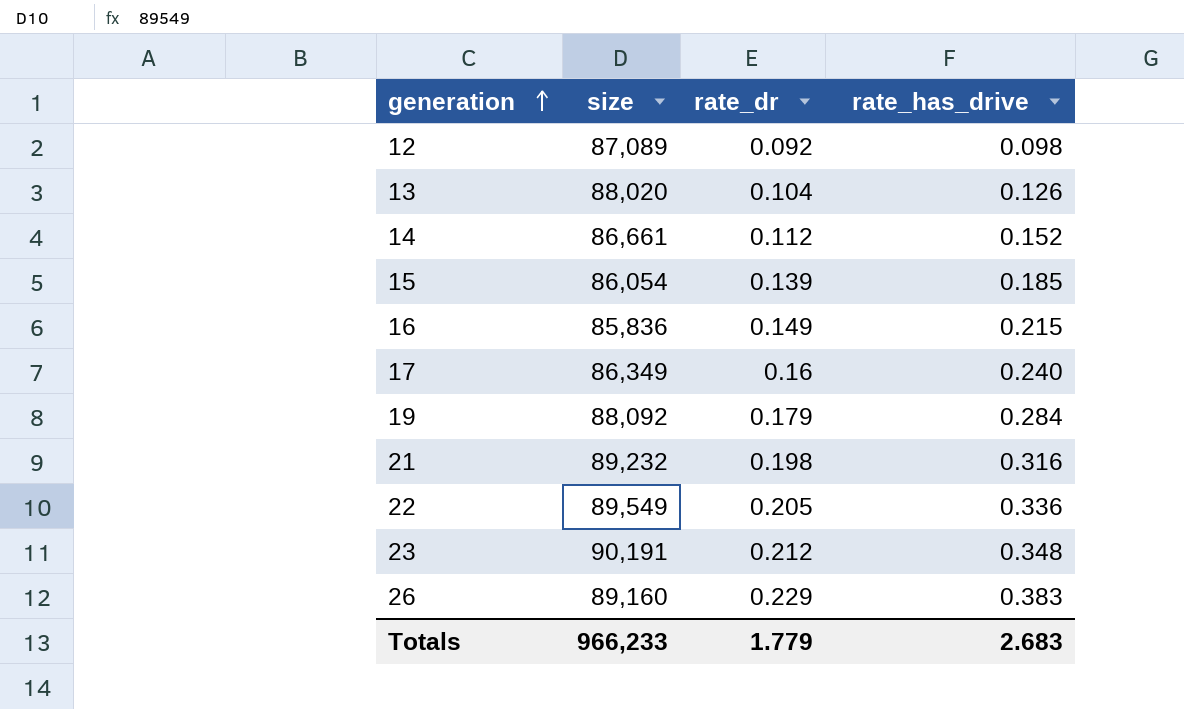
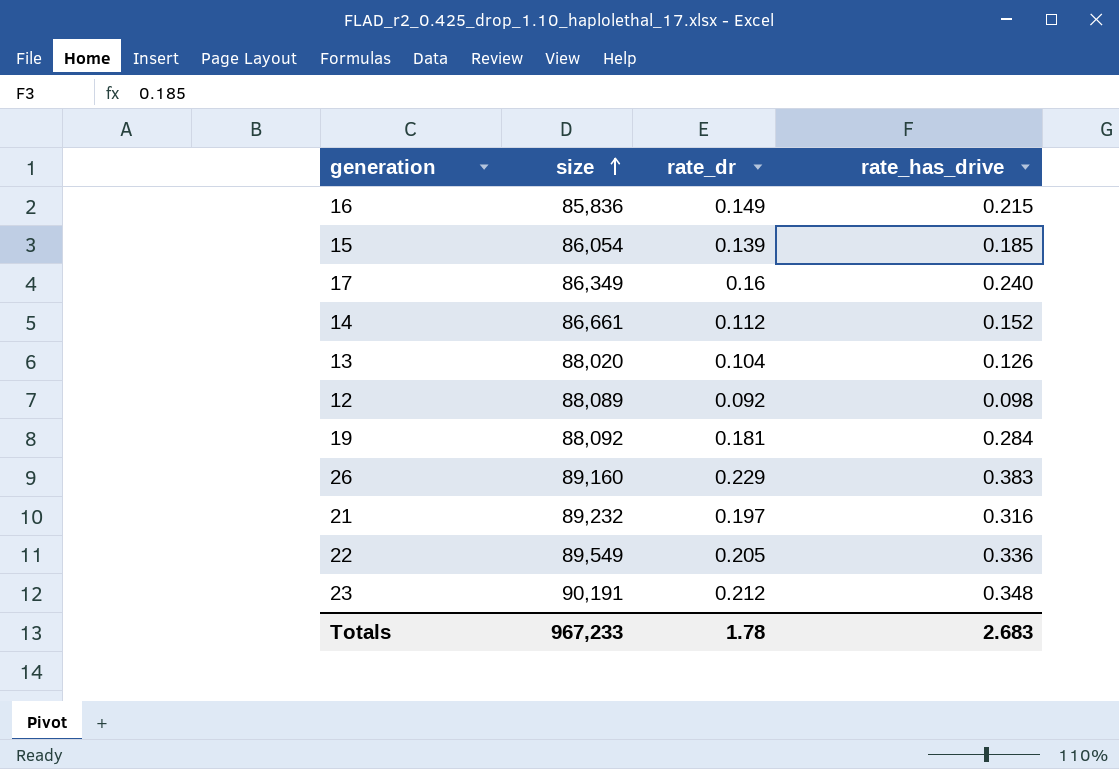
row order: generation ascending -> size ascending
12 | size: 87,089 -> 88,089
19 | rate_dr: 0.179 -> 0.181
21 | rate_dr: 0.198 -> 0.197
Totals | size: 966,233 -> 967,233
Totals | rate_dr: 1.779 -> 1.78

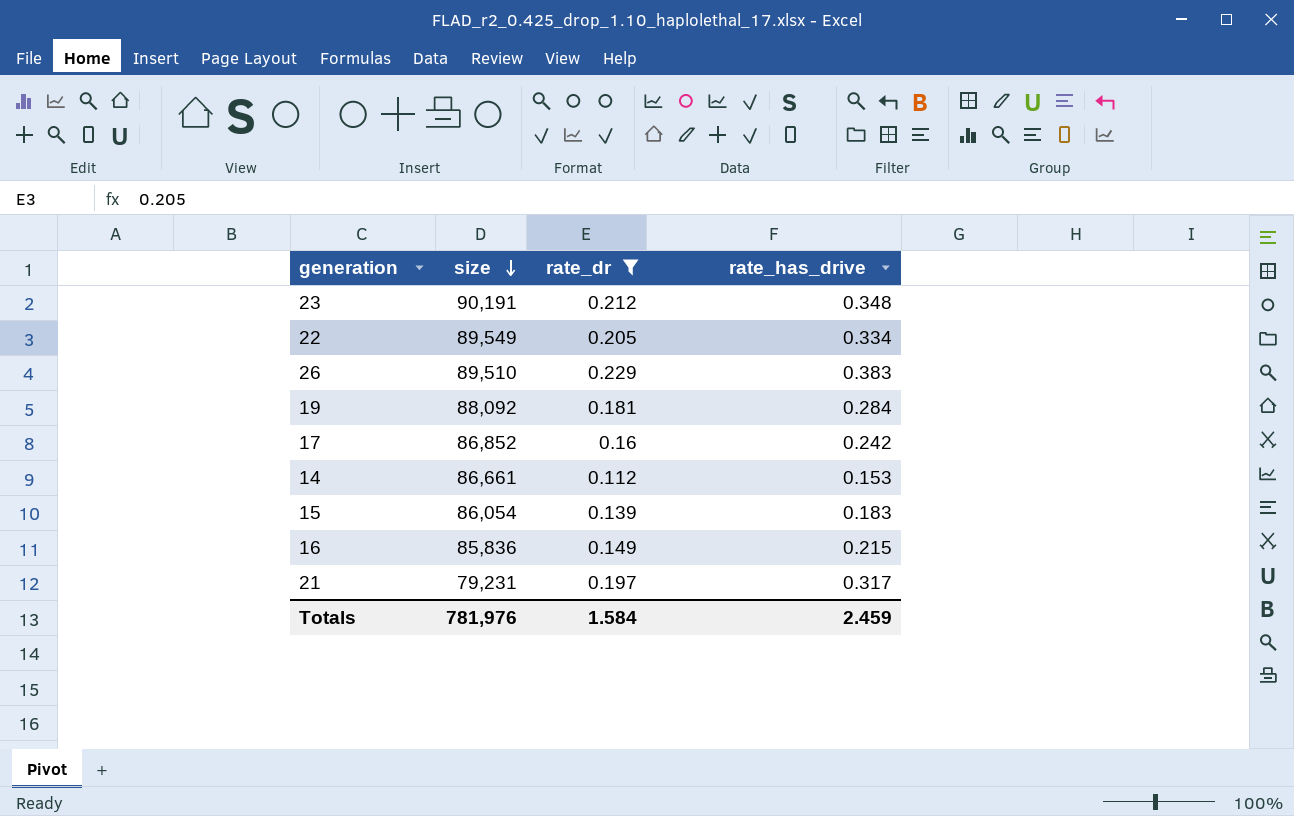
filter: none -> rate_dr >= 0.112
row order: size ascending -> size descending
22 | rate_has_drive: 0.336 -> 0.334
26 | size: 89,160 -> 89,510
17 | size: 86,349 -> 86,852
17 | rate_has_drive: 0.240 -> 0.242
14 | rate_has_drive: 0.152 -> 0.153
15 | rate_has_drive: 0.185 -> 0.183
21 | size: 89,232 -> 79,231
21 | rate_has_drive: 0.316 -> 0.317
Totals | size: 967,233 -> 781,976
Totals | rate_dr: 1.78 -> 1.584
Totals | rate_has_drive: 2.683 -> 2.459

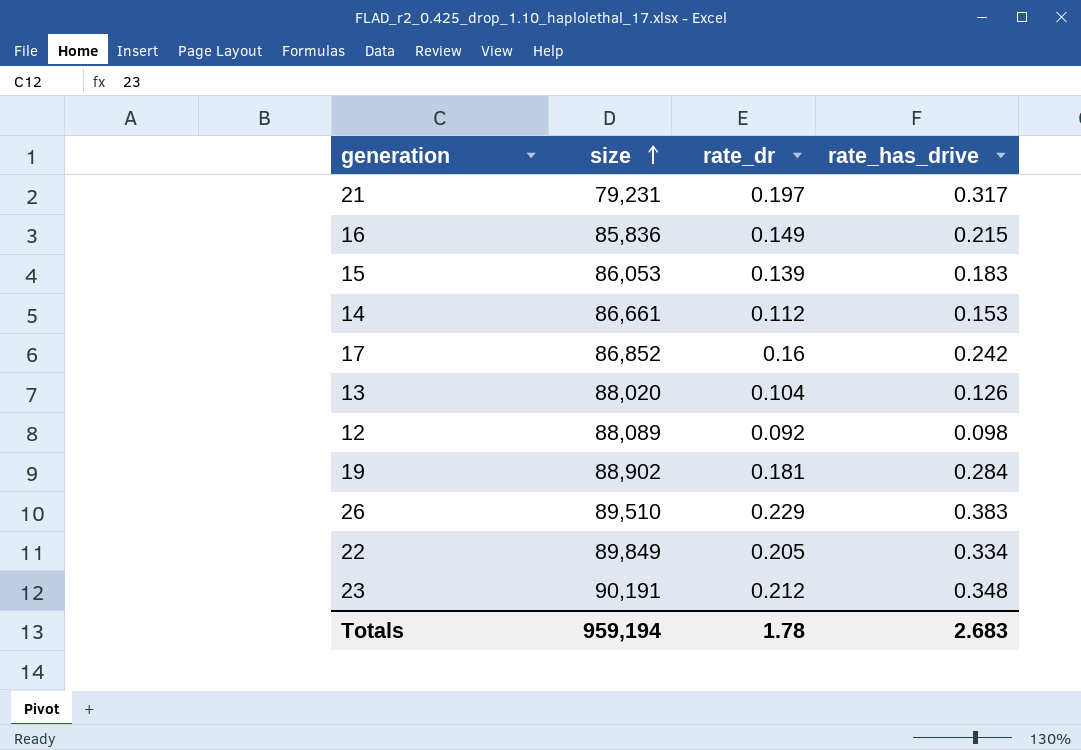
filter: rate_dr >= 0.112 -> none
row order: size descending -> size ascending
15 | size: 86,054 -> 86,053
19 | size: 88,092 -> 88,902
22 | size: 89,549 -> 89,849
Totals | size: 781,976 -> 959,194
Totals | rate_dr: 1.584 -> 1.78
Totals | rate_has_drive: 2.459 -> 2.683

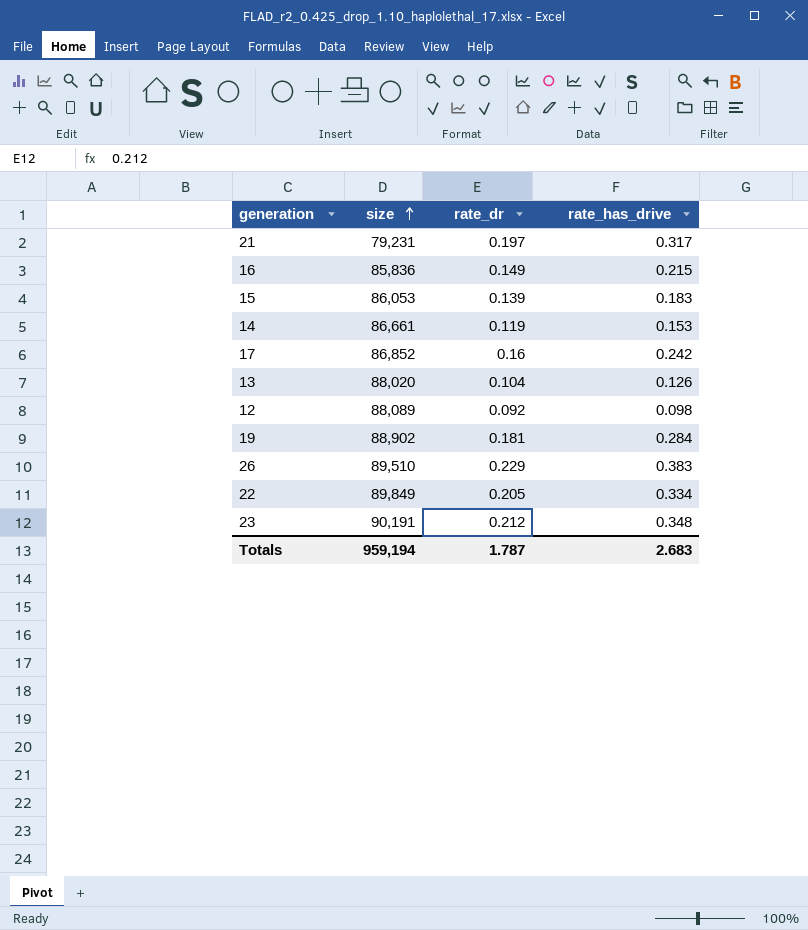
14 | rate_dr: 0.112 -> 0.119
Totals | rate_dr: 1.78 -> 1.787

